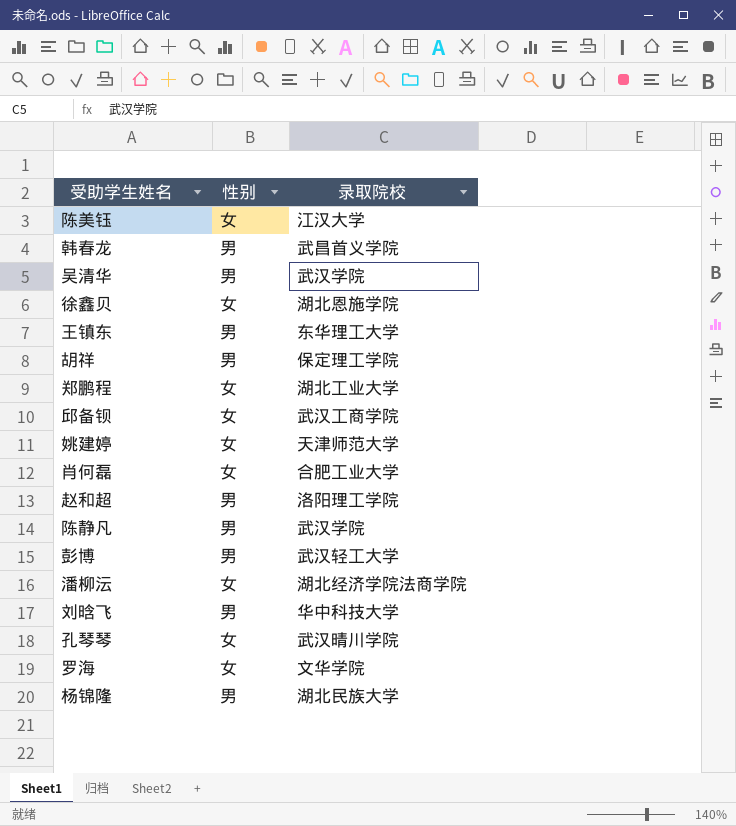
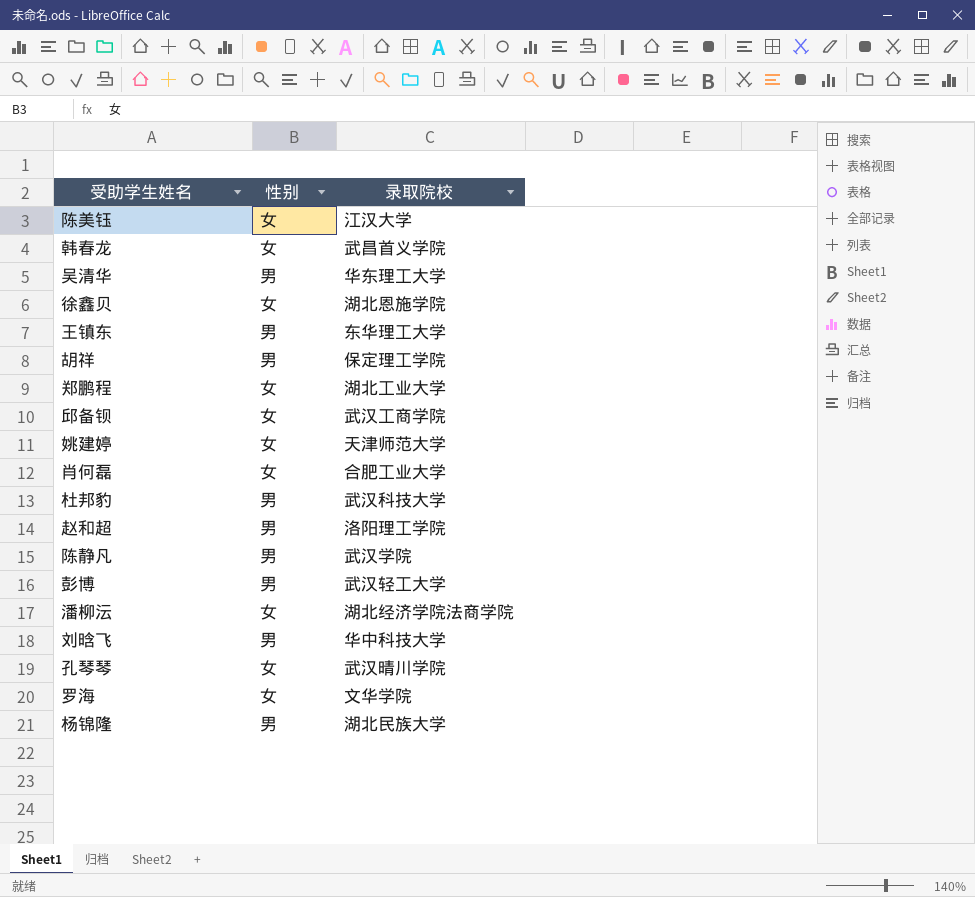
韩春龙 | 性别: 男 -> 女
吴清华 | 录取院校: 武汉学院 -> 华东理工大学
row 杜邦豹: none -> 男 | 武汉科技大学

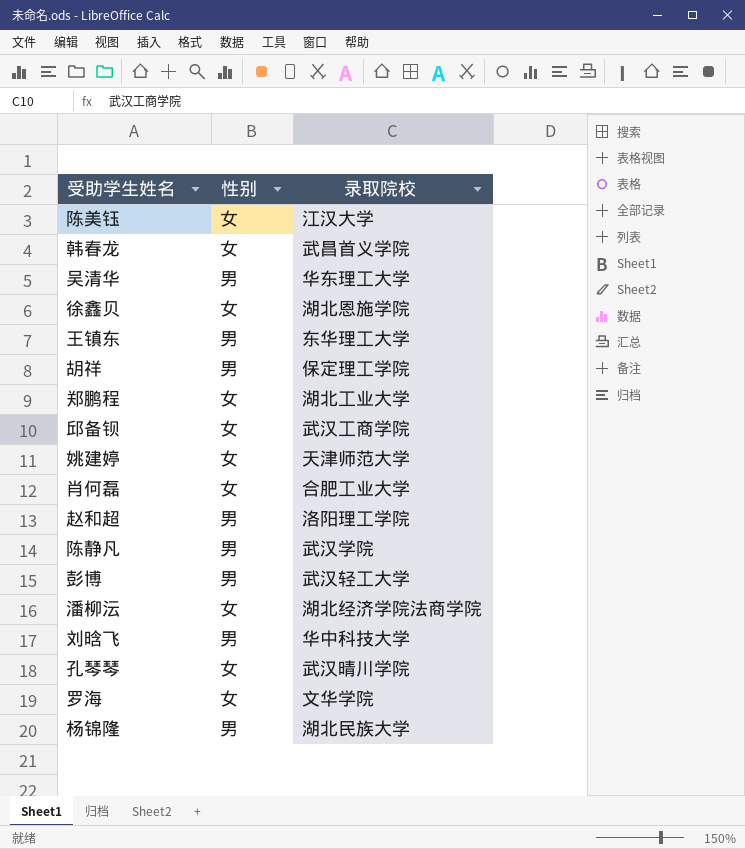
row 杜邦豹: 男 | 武汉科技大学 -> none

